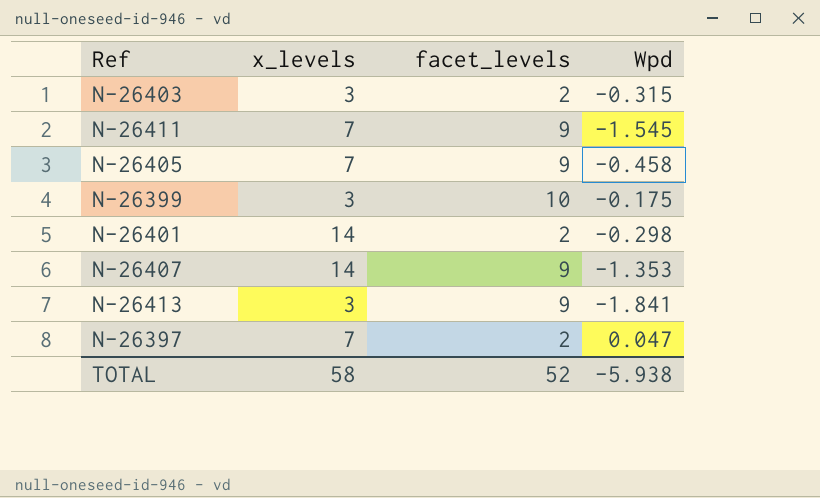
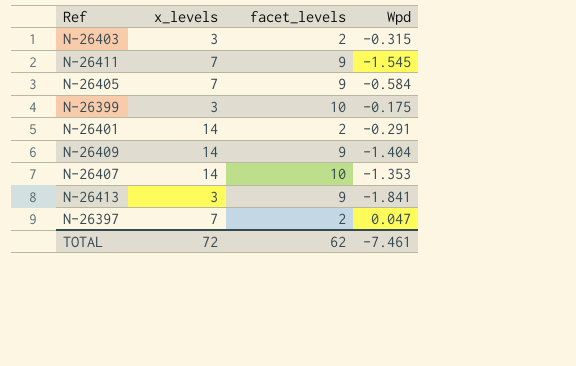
N-26405 | Wpd: -0.458 -> -0.584
N-26401 | Wpd: -0.298 -> -0.291
row N-26409: none -> 14 | 9 | -1.404
N-26407 | facet_levels: 9 -> 10
TOTAL | x_levels: 58 -> 72
TOTAL | facet_levels: 52 -> 62
TOTAL | Wpd: -5.938 -> -7.461

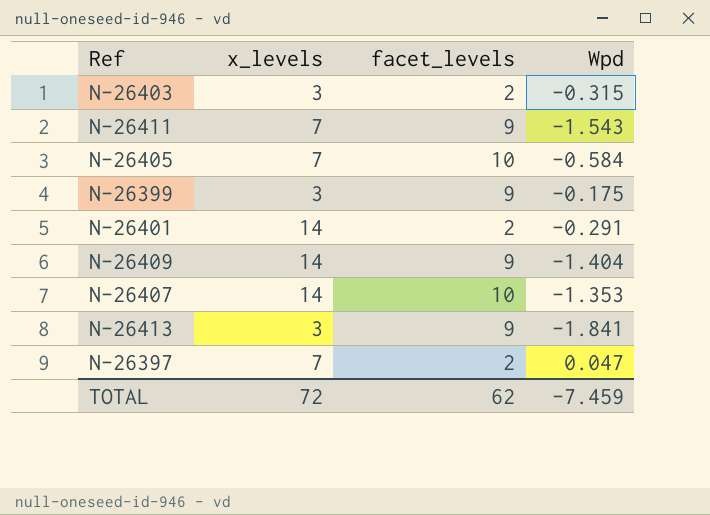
N-26411 | Wpd: -1.545 -> -1.543
N-26405 | facet_levels: 9 -> 10
N-26399 | facet_levels: 10 -> 9
TOTAL | Wpd: -7.461 -> -7.459

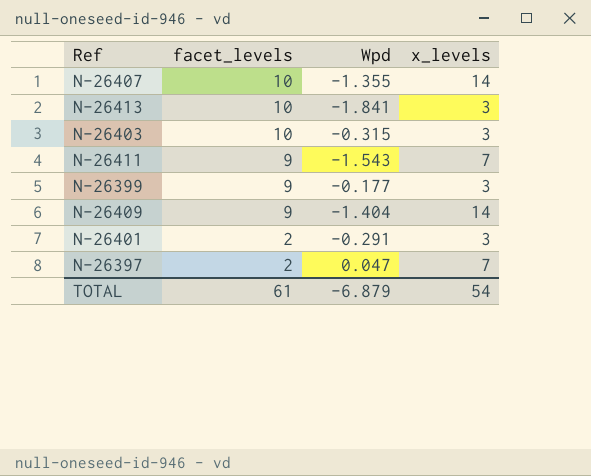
row order: none -> facet_levels descending
column x_levels | position: 2 -> 4
row N-26405: 7 | 10 | -0.584 -> none
N-26407 | Wpd: -1.353 -> -1.355
N-26413 | facet_levels: 9 -> 10
N-26403 | facet_levels: 2 -> 10
N-26399 | Wpd: -0.175 -> -0.177
N-26401 | x_levels: 14 -> 3
TOTAL | facet_levels: 62 -> 61
TOTAL | Wpd: -7.459 -> -6.879
TOTAL | x_levels: 72 -> 54

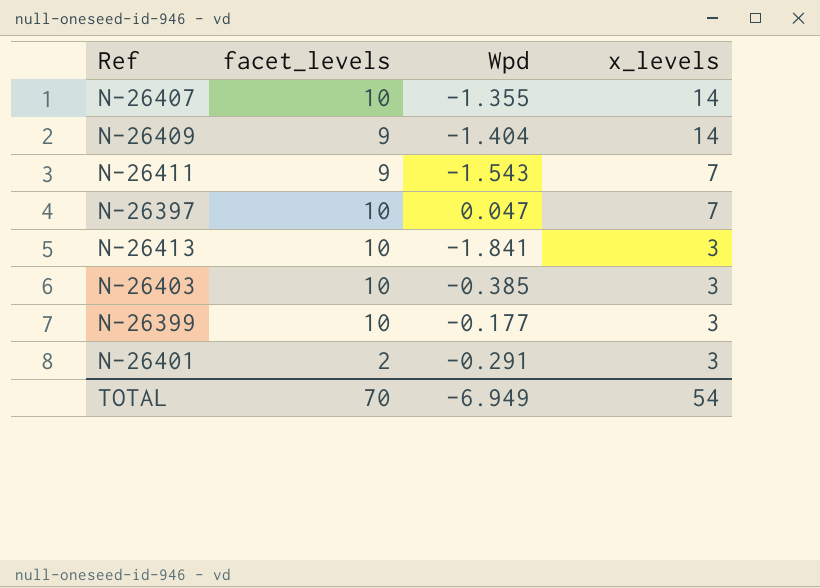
row order: facet_levels descending -> x_levels descending
N-26397 | facet_levels: 2 -> 10
N-26403 | Wpd: -0.315 -> -0.385
N-26399 | facet_levels: 9 -> 10
TOTAL | facet_levels: 61 -> 70
TOTAL | Wpd: -6.879 -> -6.949

